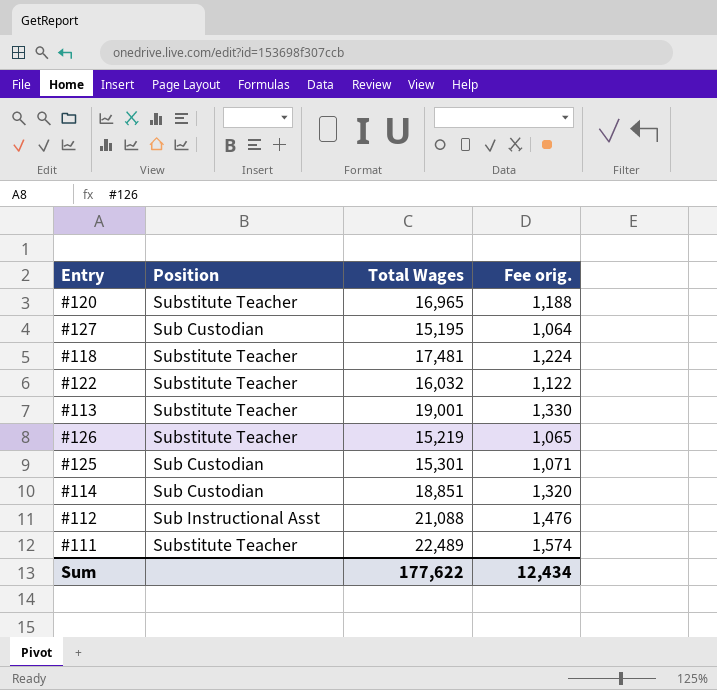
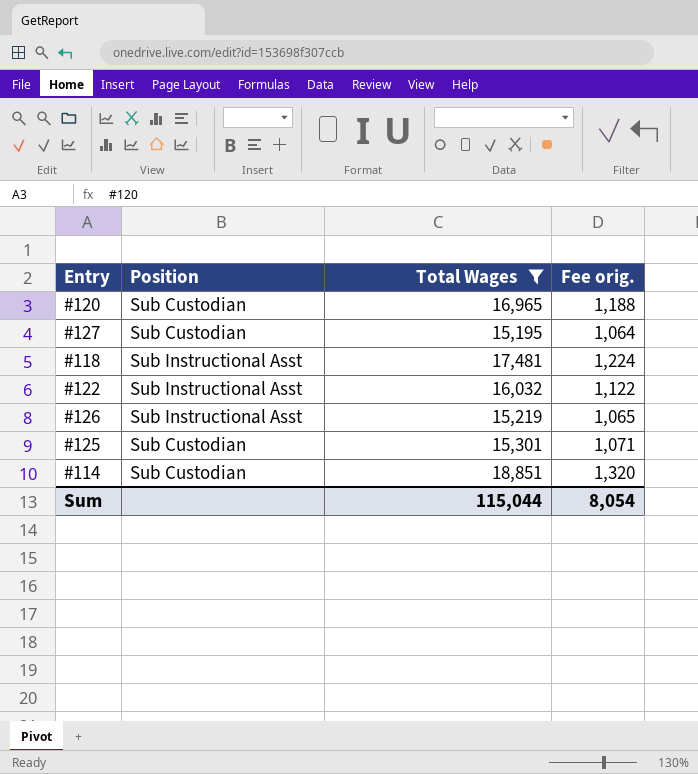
filter: none -> Total Wages <= 18,851
#120 | Position: Substitute Teacher -> Sub Custodian
#118 | Position: Substitute Teacher -> Sub Instructional Asst
#122 | Position: Substitute Teacher -> Sub Instructional Asst
#126 | Position: Substitute Teacher -> Sub Instructional Asst
Sum | Total Wages: 177,622 -> 115,044
Sum | Fee orig.: 12,434 -> 8,054

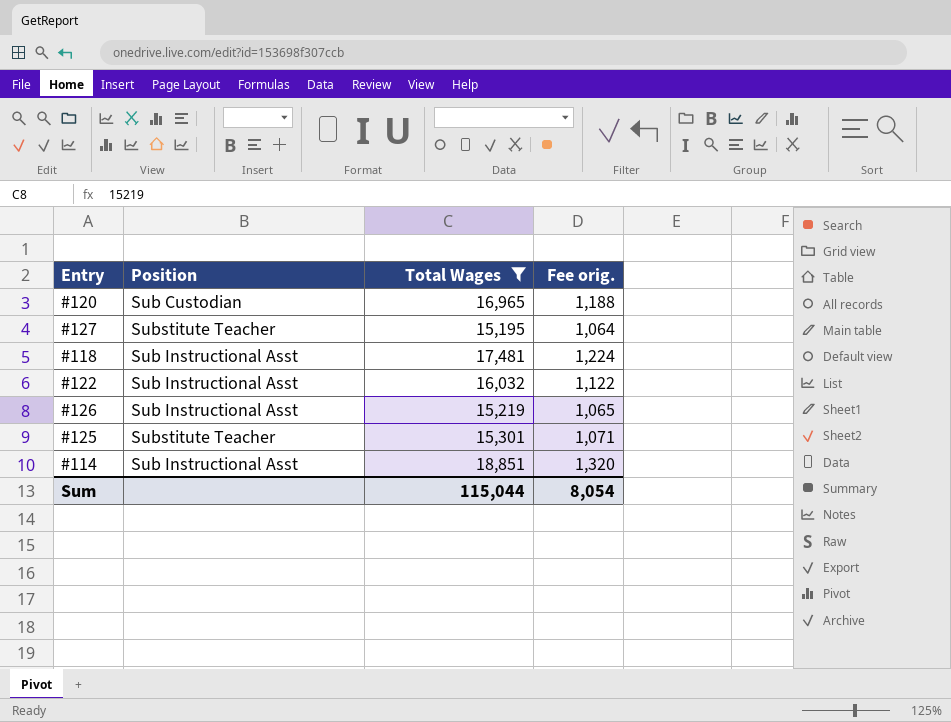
#127 | Position: Sub Custodian -> Substitute Teacher
#125 | Position: Sub Custodian -> Substitute Teacher
#114 | Position: Sub Custodian -> Sub Instructional Asst

